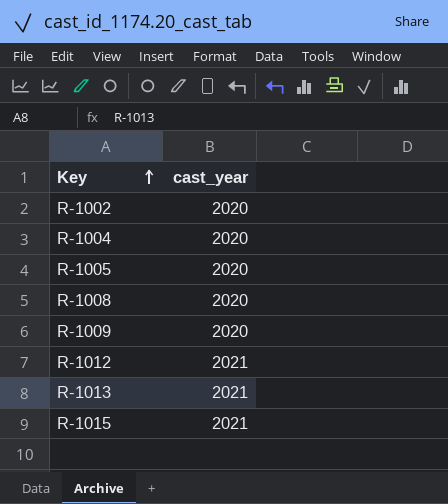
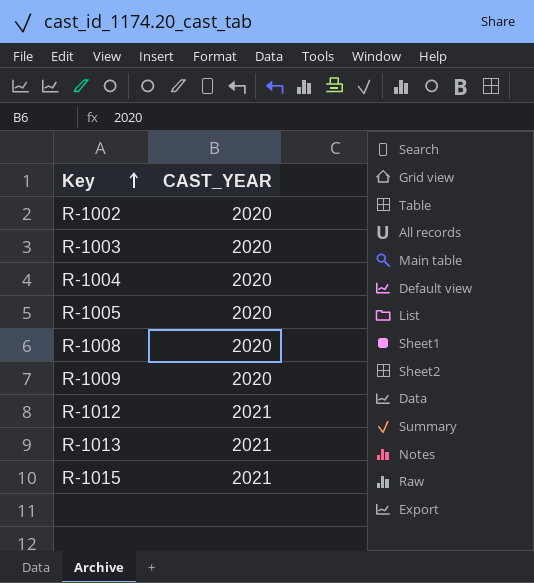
column name: cast_year -> CAST_YEAR
row R-1003: none -> 2020

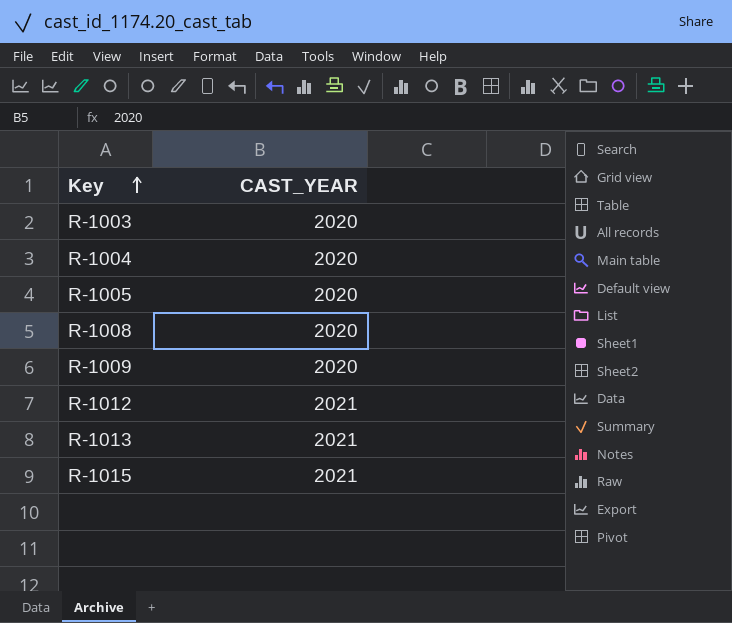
row R-1002: 2020 -> none

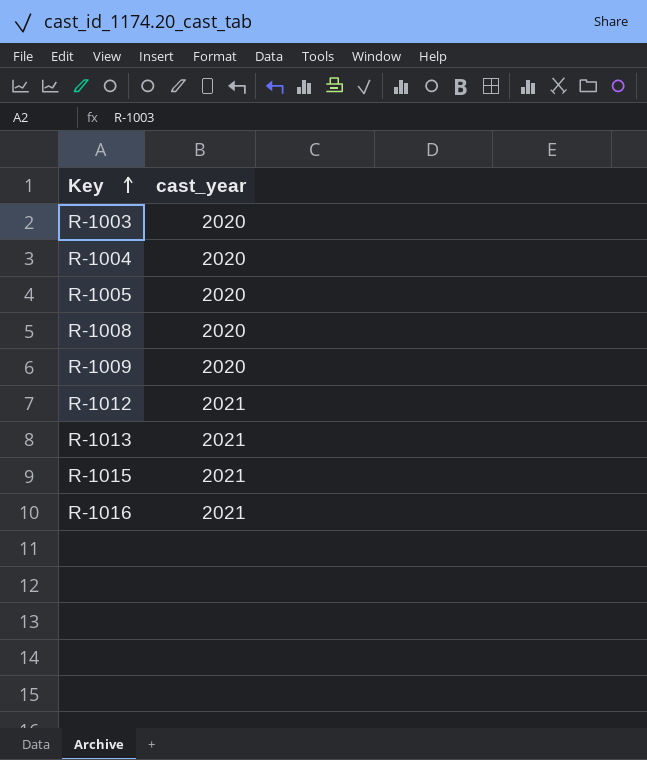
column name: CAST_YEAR -> cast_year
row R-1016: none -> 2021

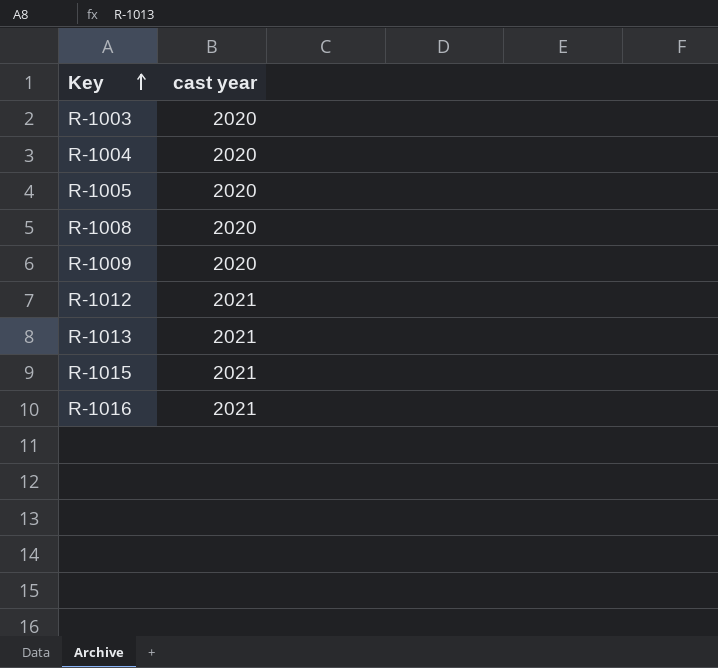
column name: cast_year -> cast year

